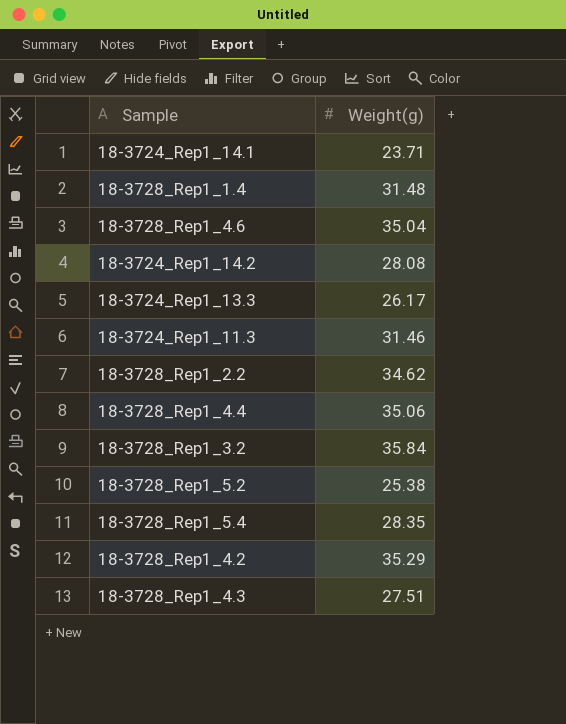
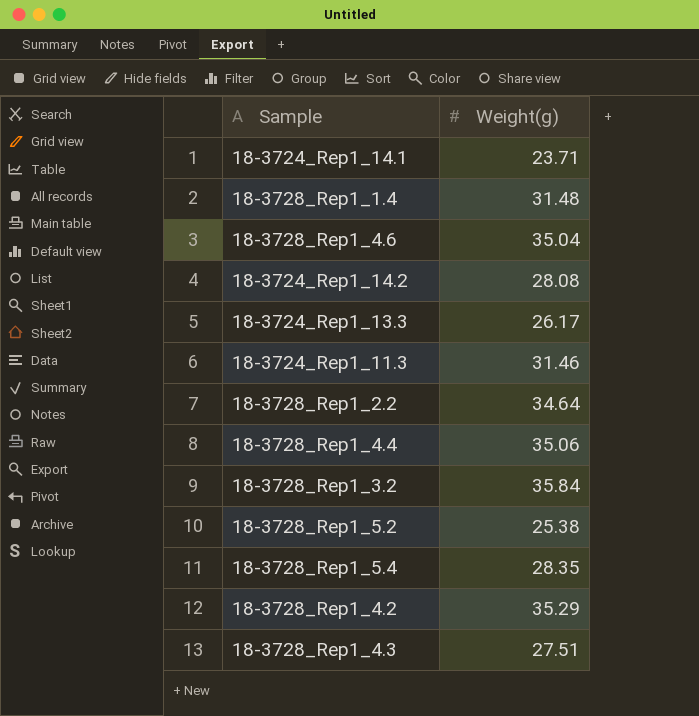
18-3728_Rep1_2.2 | Weight(g): 34.62 -> 34.64

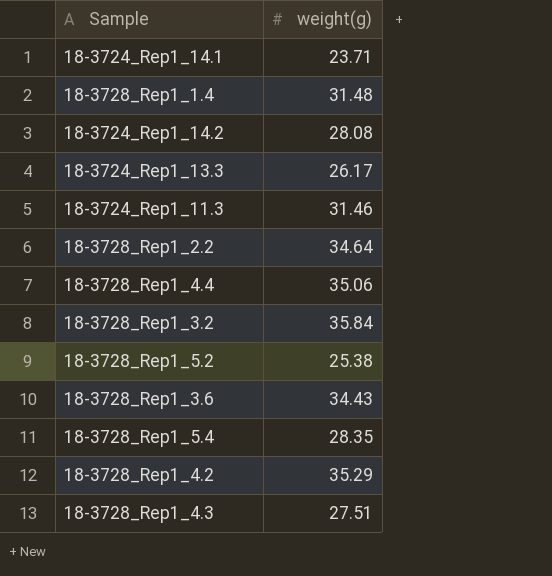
column name: Weight(g) -> weight(g)
row 18-3728_Rep1_4.6: 35.04 -> none
row 18-3728_Rep1_3.6: none -> 34.43

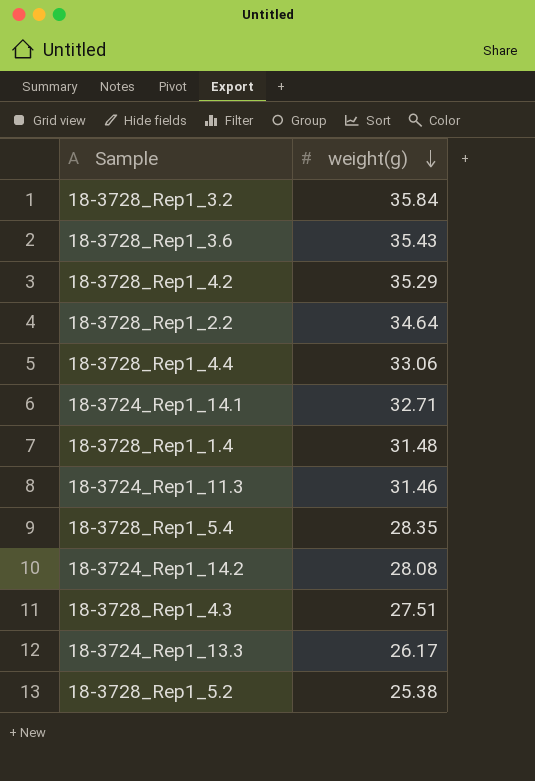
row order: none -> weight(g) descending
18-3728_Rep1_3.6 | weight(g): 34.43 -> 35.43
18-3728_Rep1_4.4 | weight(g): 35.06 -> 33.06
18-3724_Rep1_14.1 | weight(g): 23.71 -> 32.71

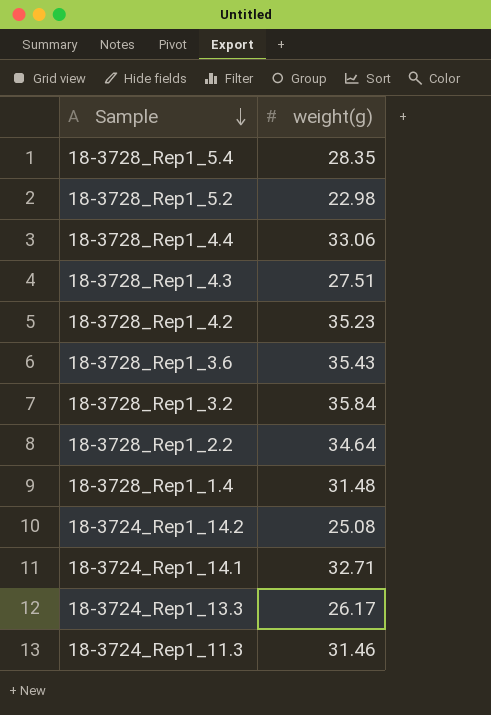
row order: weight(g) descending -> Sample descending
18-3728_Rep1_5.2 | weight(g): 25.38 -> 22.98
18-3728_Rep1_4.2 | weight(g): 35.29 -> 35.23
18-3724_Rep1_14.2 | weight(g): 28.08 -> 25.08

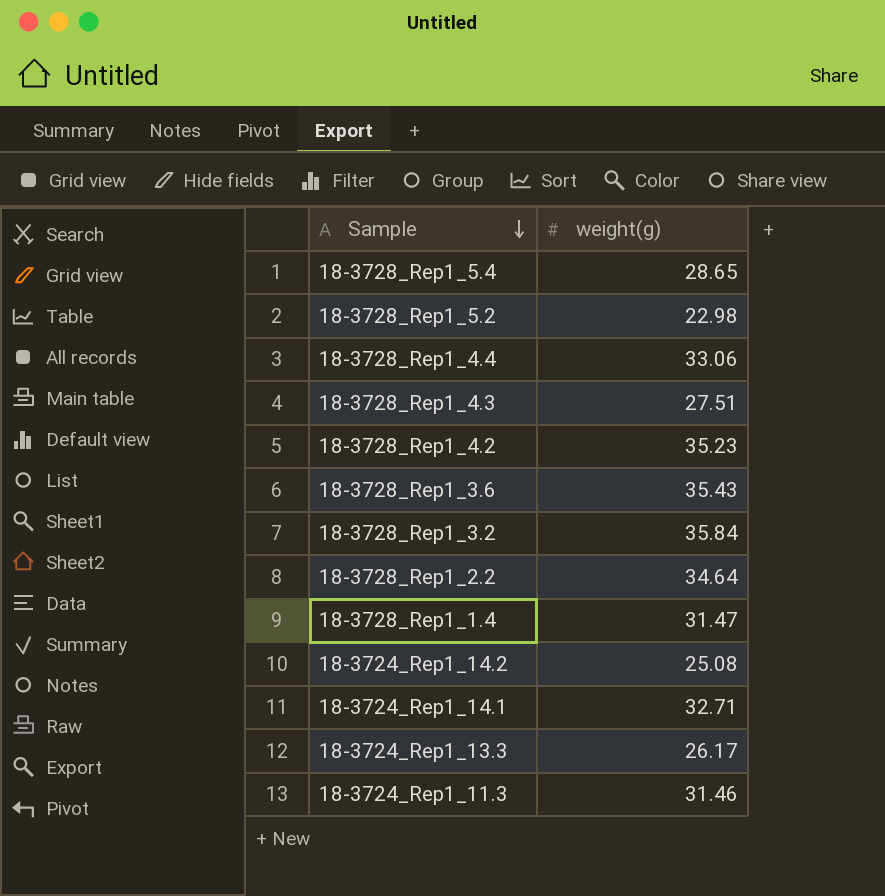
18-3728_Rep1_5.4 | weight(g): 28.35 -> 28.65
18-3728_Rep1_1.4 | weight(g): 31.48 -> 31.47

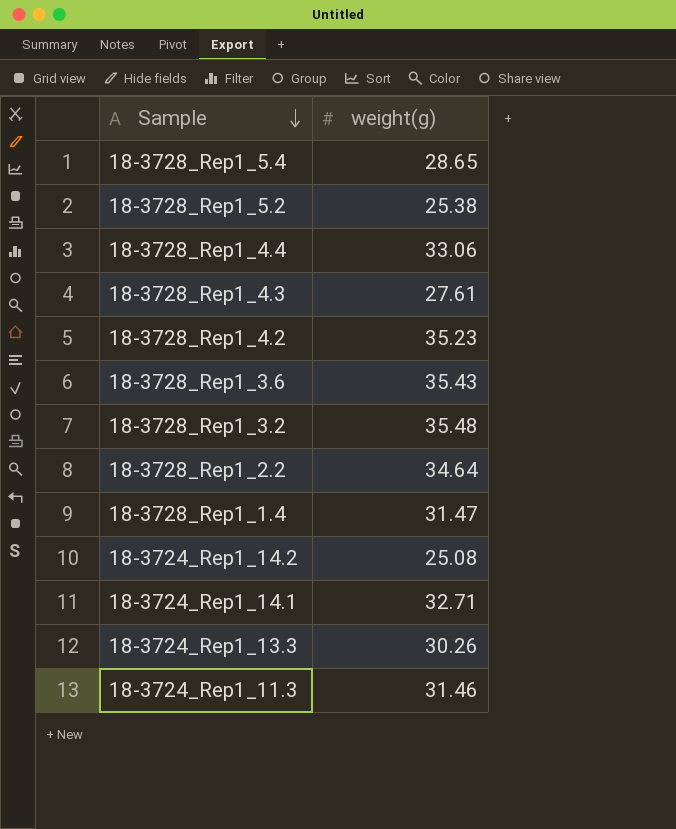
18-3728_Rep1_5.2 | weight(g): 22.98 -> 25.38
18-3728_Rep1_4.3 | weight(g): 27.51 -> 27.61
18-3728_Rep1_3.2 | weight(g): 35.84 -> 35.48
18-3724_Rep1_13.3 | weight(g): 26.17 -> 30.26

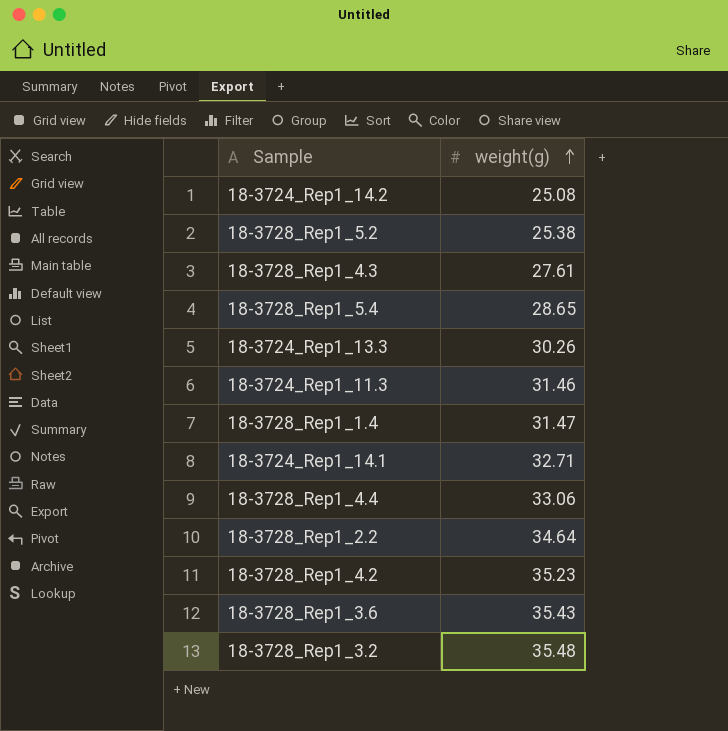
row order: Sample descending -> weight(g) ascending

